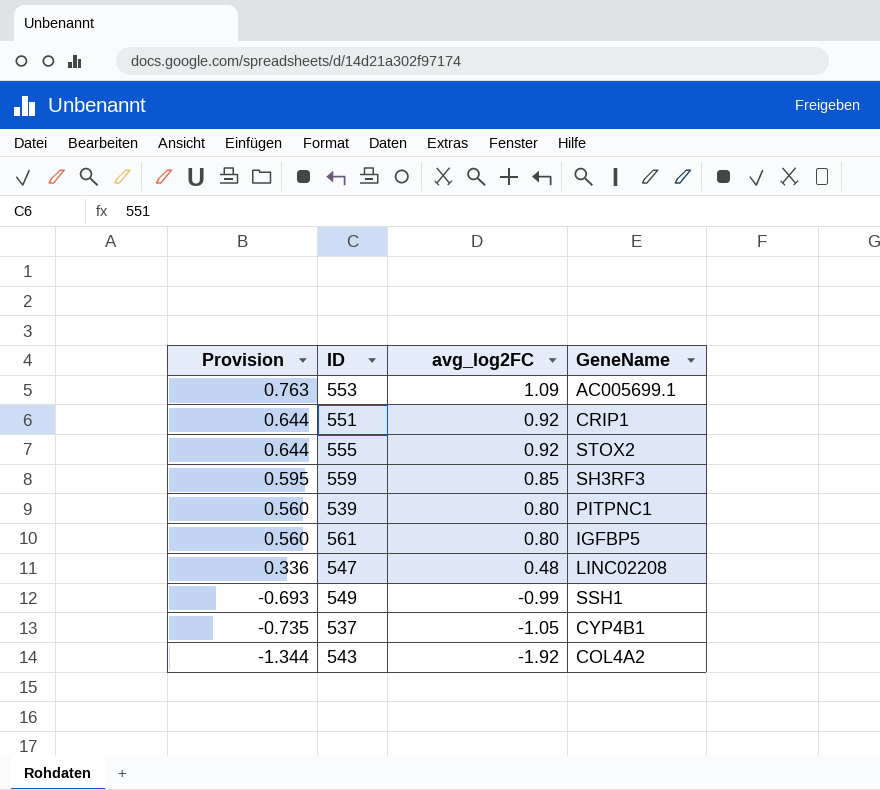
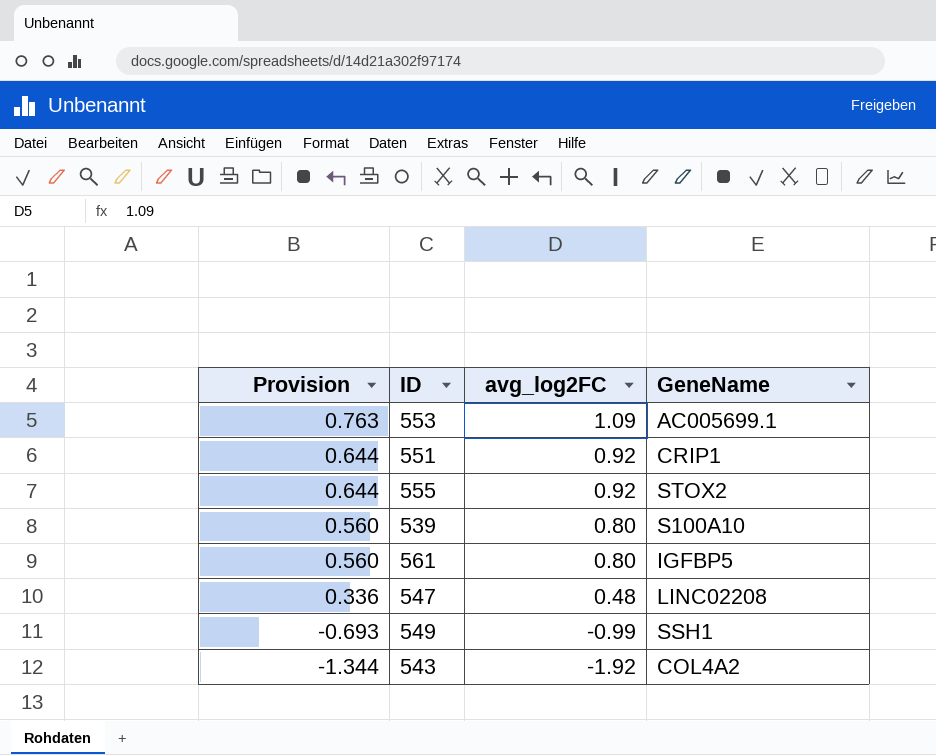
row 559: 0.595 | 0.85 | SH3RF3 -> none
row 537: -0.735 | -1.05 | CYP4B1 -> none
539 | GeneName: PITPNC1 -> S100A10

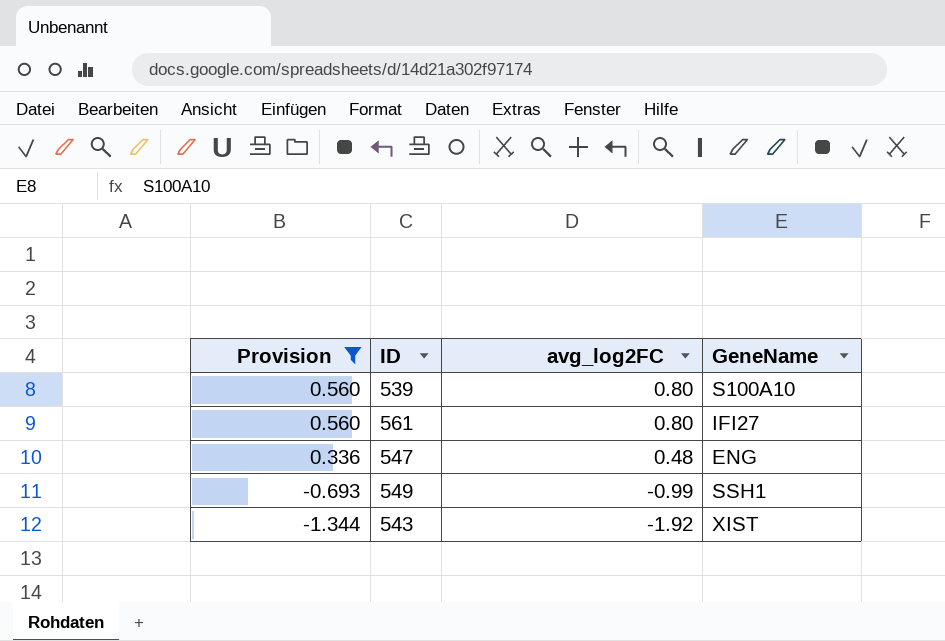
filter: none -> Provision <= 0.560
561 | GeneName: IGFBP5 -> IFI27
547 | GeneName: LINC02208 -> ENG
543 | GeneName: COL4A2 -> XIST

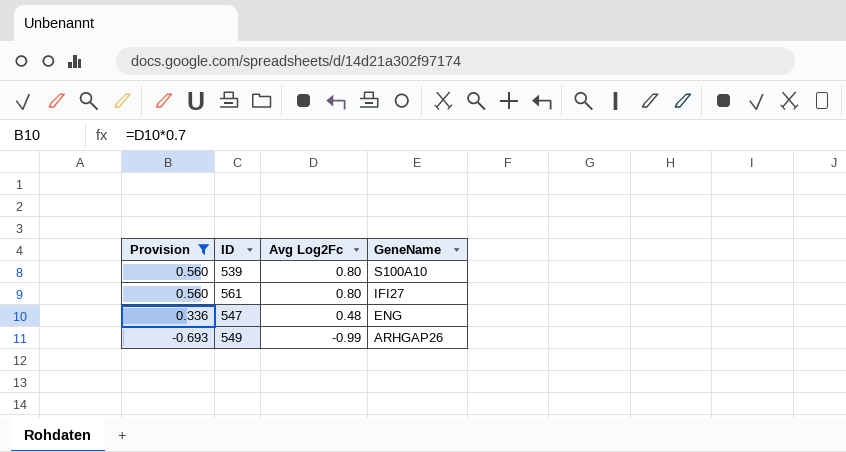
column name: avg_log2FC -> Avg Log2Fc
row 543: -1.344 | -1.92 | XIST -> none
549 | GeneName: SSH1 -> ARHGAP26

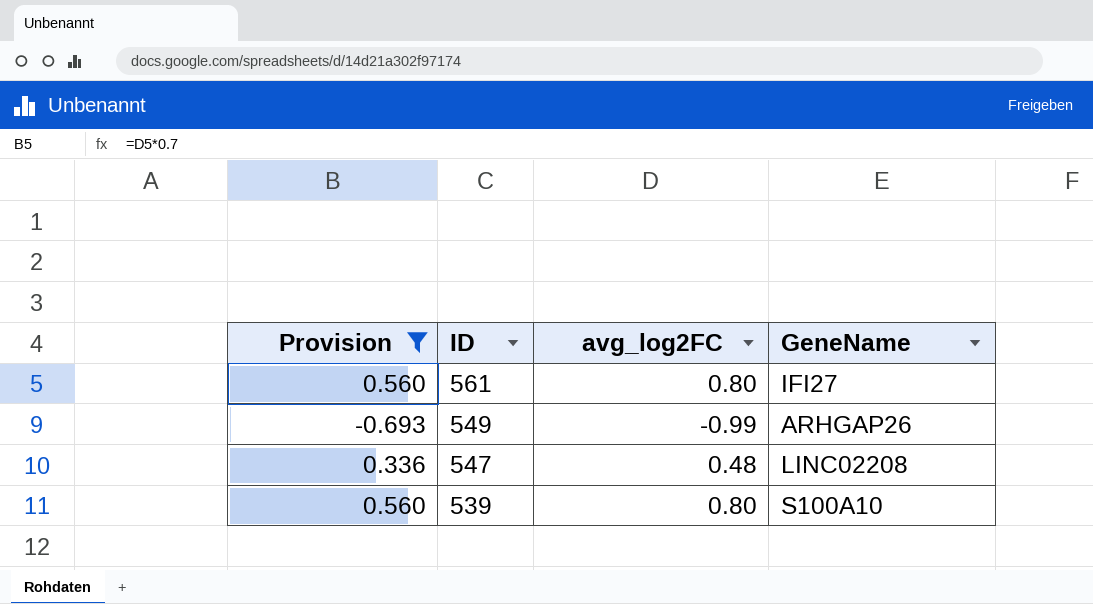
row order: Provision descending -> ID descending
column name: Avg Log2Fc -> avg_log2FC
547 | GeneName: ENG -> LINC02208

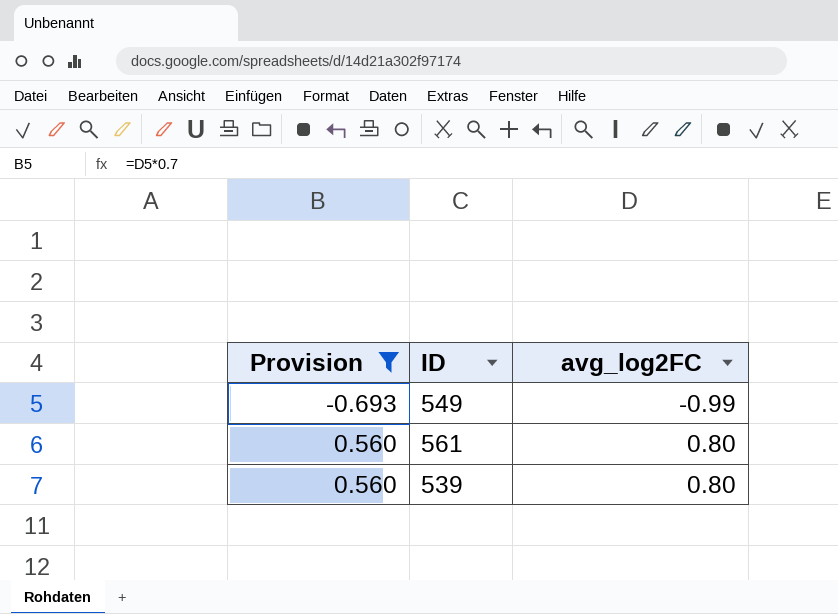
row order: ID descending -> Provision ascending
column GeneName | position: 4 -> none
row 547: 0.336 | 0.48 | LINC02208 -> none

